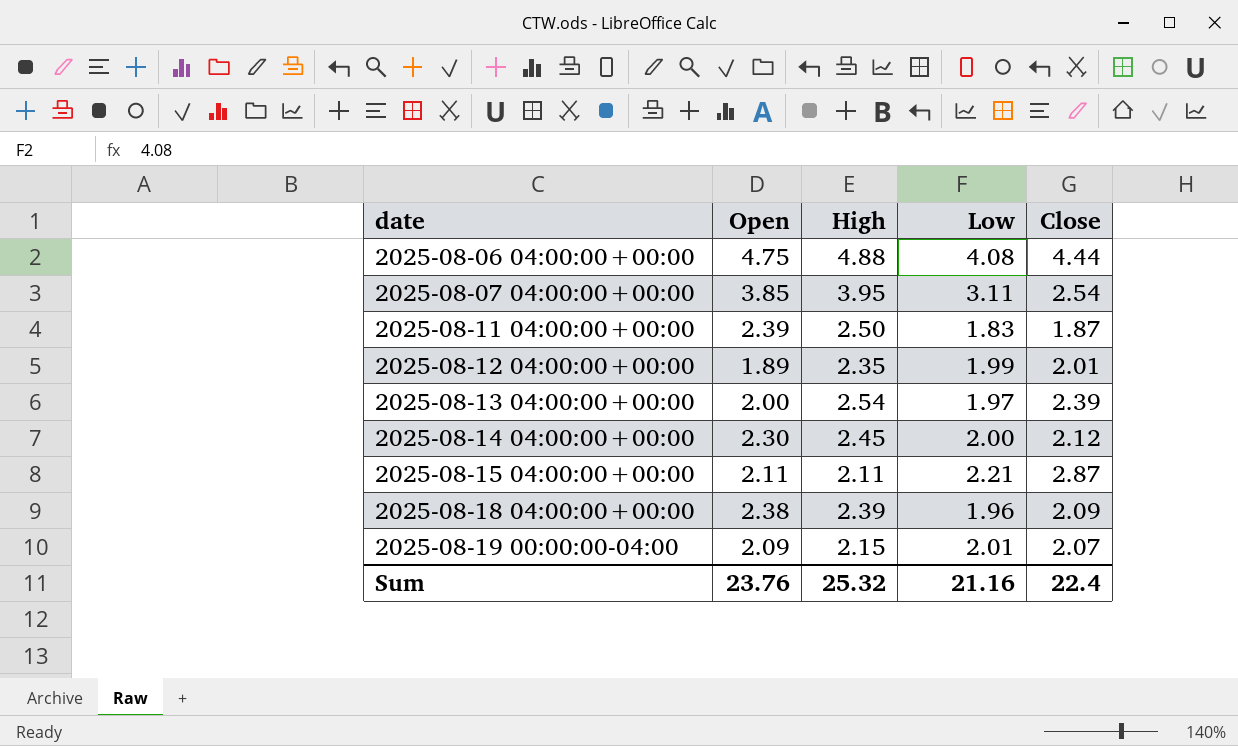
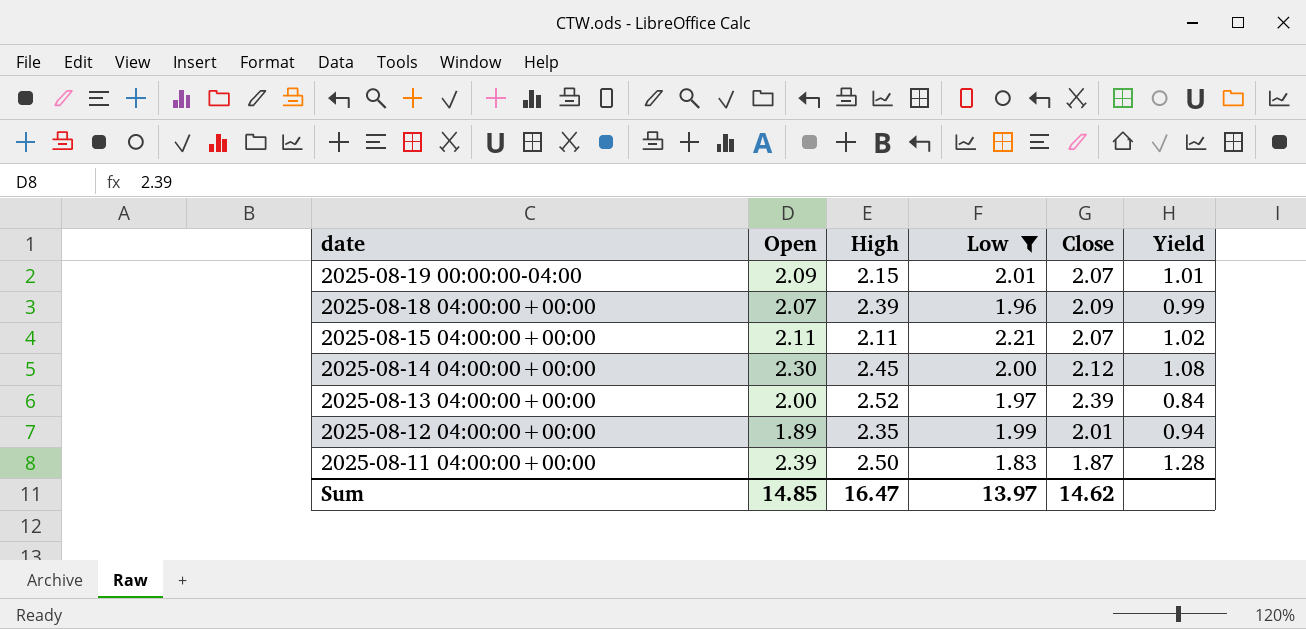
filter: none -> Low <= 2.21
row order: date ascending -> date descending
column Yield | formula: none -> [Open] / [Close]
2025-08-18 04:00:00+00:00 | Open: 2.38 -> 2.07
2025-08-15 04:00:00+00:00 | Close: 2.87 -> 2.07
2025-08-13 04:00:00+00:00 | High: 2.54 -> 2.52
Sum | Open: 23.76 -> 14.85
Sum | High: 25.32 -> 16.47
Sum | Low: 21.16 -> 13.97
Sum | Close: 22.4 -> 14.62

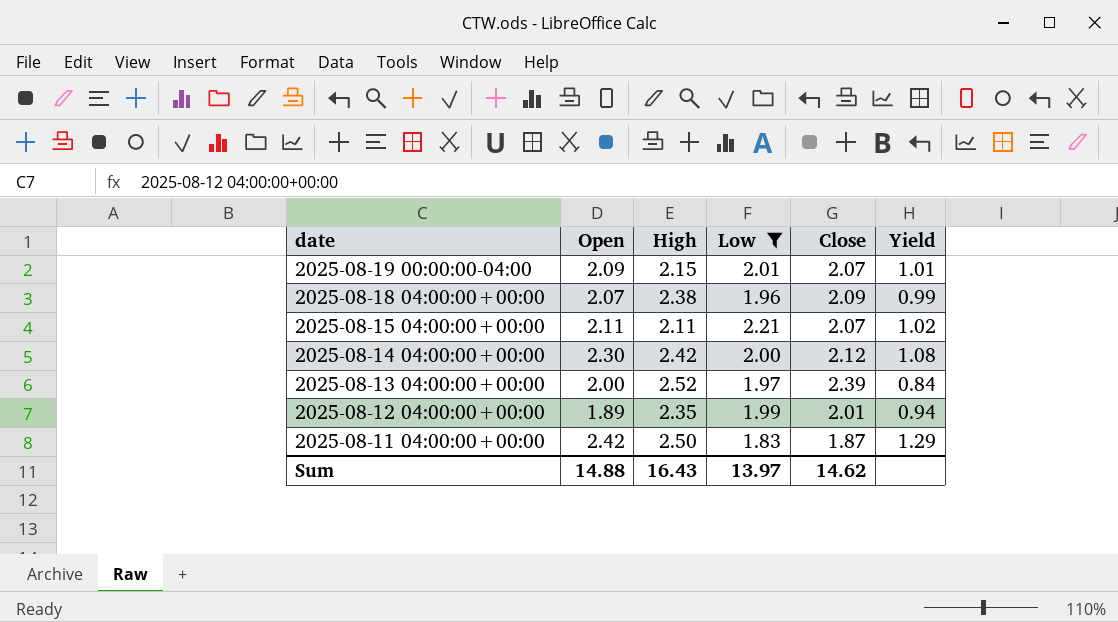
2025-08-18 04:00:00+00:00 | High: 2.39 -> 2.38
2025-08-14 04:00:00+00:00 | High: 2.45 -> 2.42
2025-08-11 04:00:00+00:00 | Open: 2.39 -> 2.42
2025-08-11 04:00:00+00:00 | Yield: 1.28 -> 1.29
Sum | Open: 14.85 -> 14.88
Sum | High: 16.47 -> 16.43

